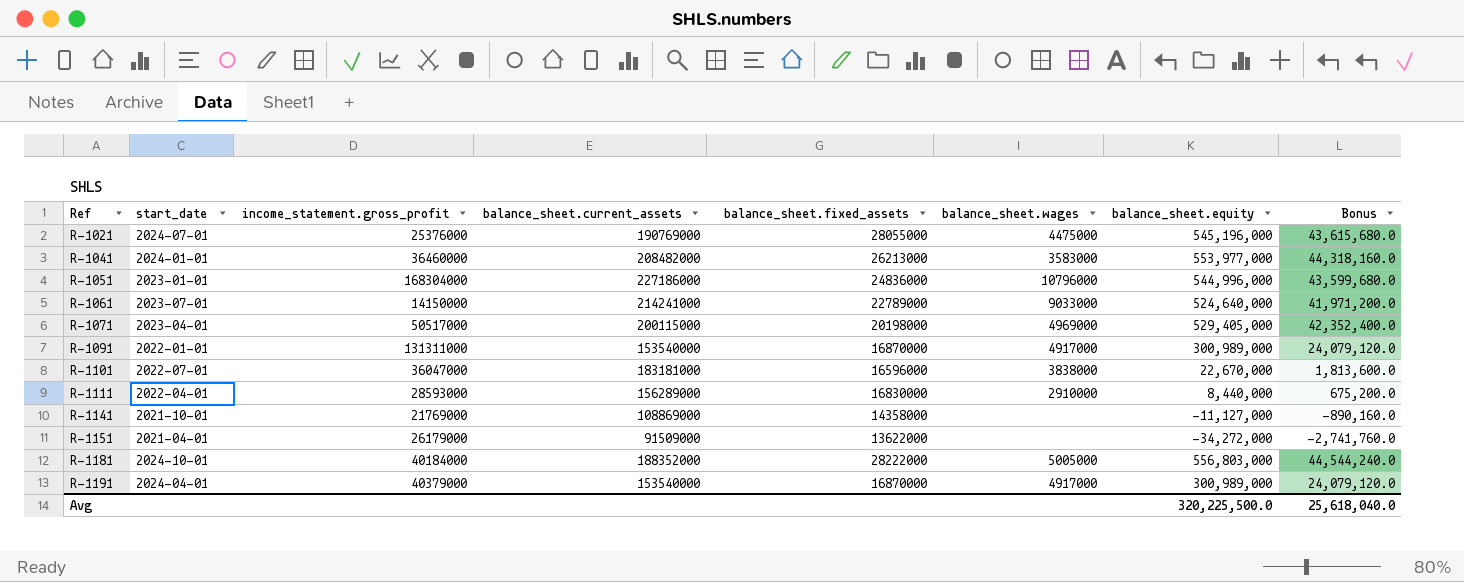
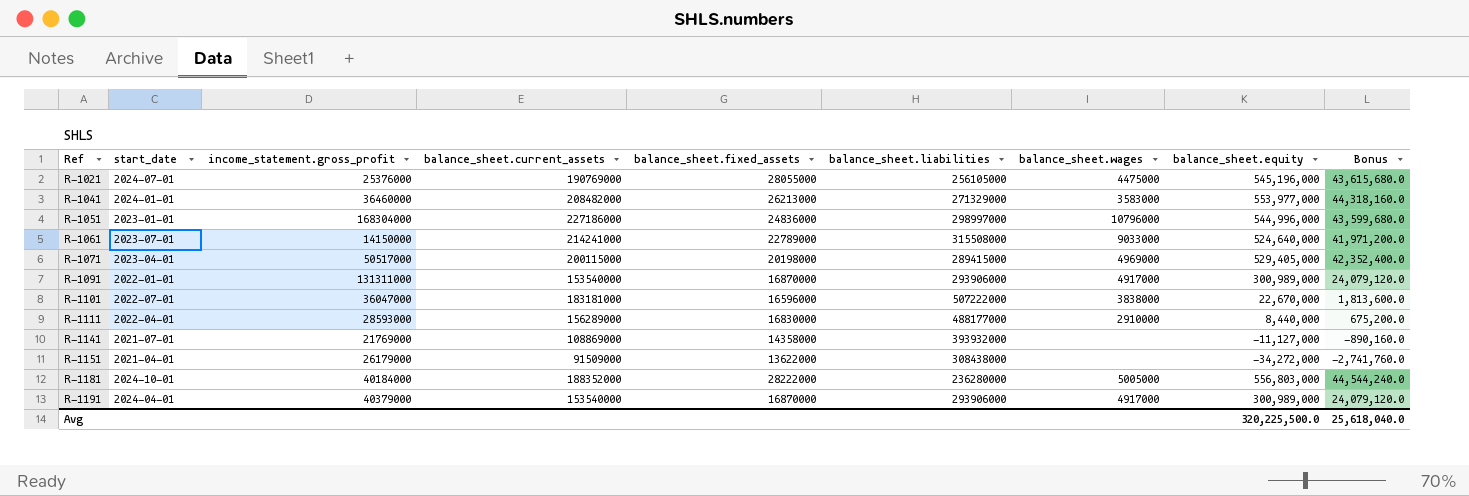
column balance_sheet.liabilities | position: none -> 6
R-1141 | start_date: 2021-10-01 -> 2021-07-01

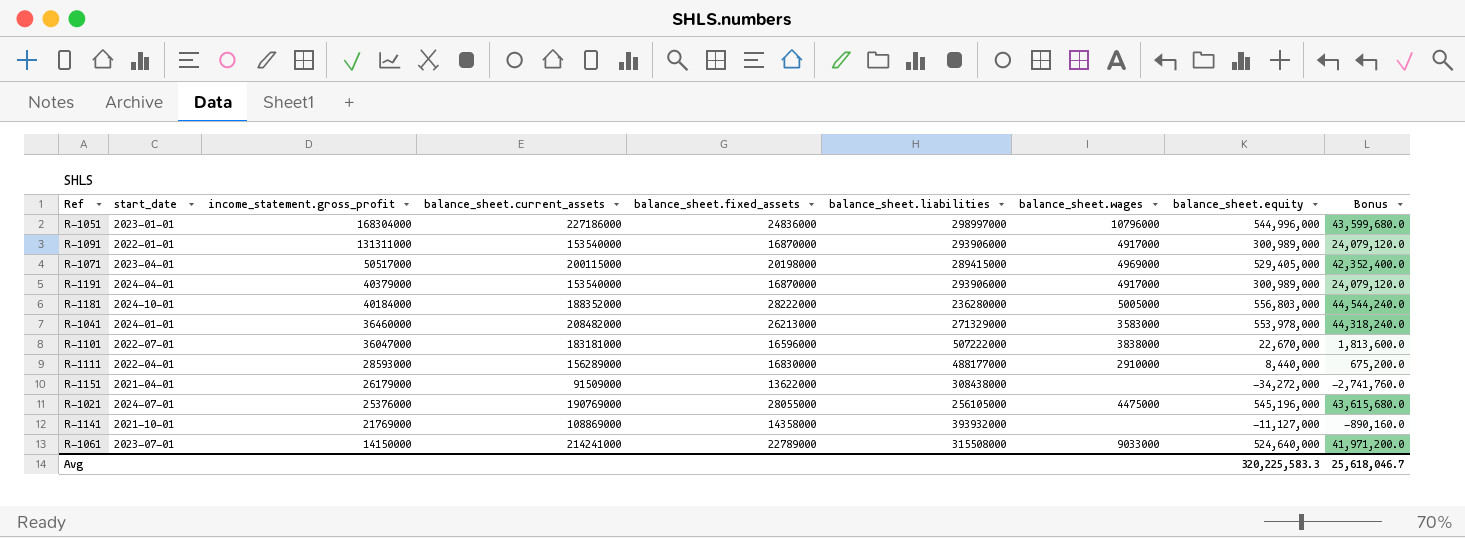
row order: Ref ascending -> income_statement.gross_profit descending
R-1041 | balance_sheet.equity: 553,977,000 -> 553,978,000
R-1041 | Bonus: 44,318,160.0 -> 44,318,240.0
R-1141 | start_date: 2021-07-01 -> 2021-10-01
Avg | balance_sheet.equity: 320,225,500.0 -> 320,225,583.3
Avg | Bonus: 25,618,040.0 -> 25,618,046.7

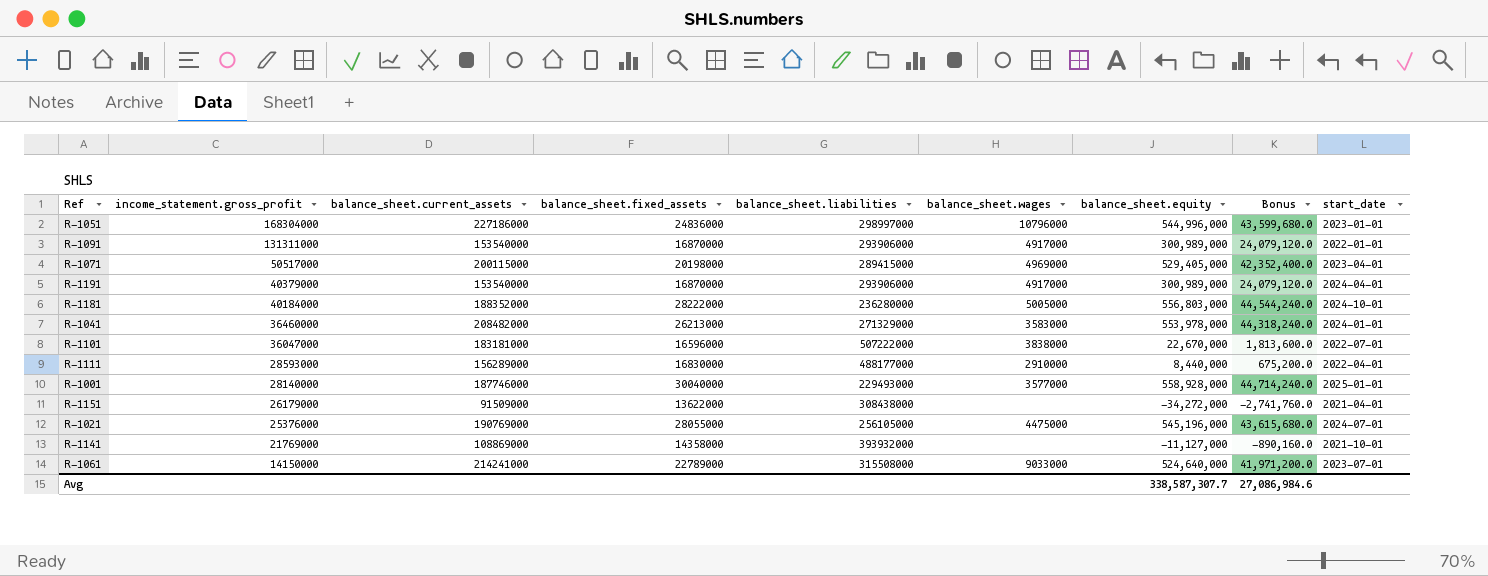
column start_date | position: 2 -> 9
row R-1001: none -> 28140000 | 187746000 | 30040000 | 229493000 | 3577000 | 558,928,000 | 44,714,240.0 | 2025-01-01
Avg | balance_sheet.equity: 320,225,583.3 -> 338,587,307.7
Avg | Bonus: 25,618,046.7 -> 27,086,984.6

